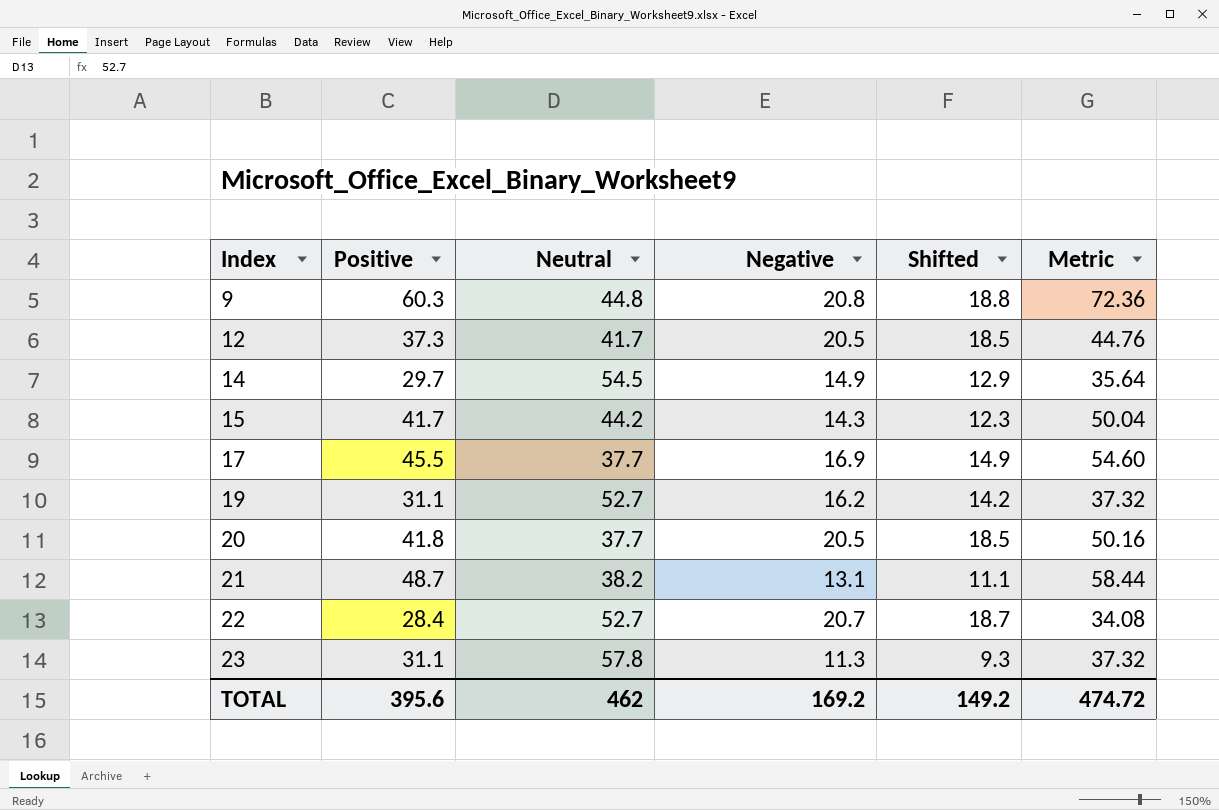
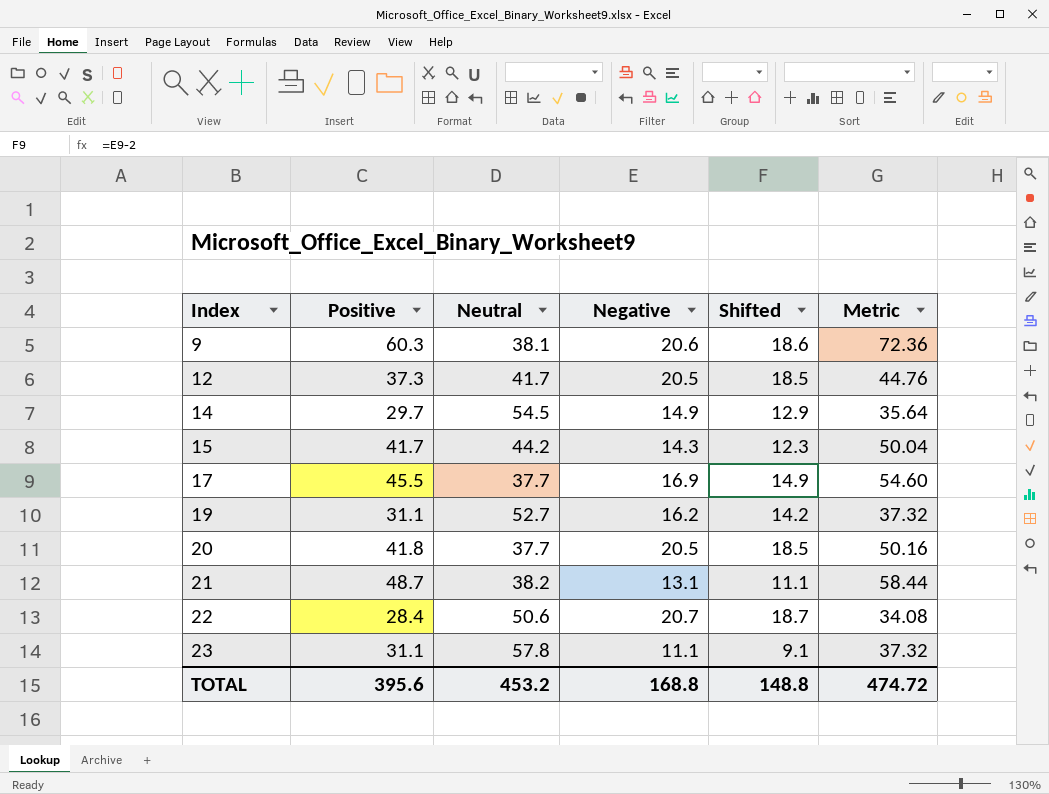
9 | Neutral: 44.8 -> 38.1
9 | Negative: 20.8 -> 20.6
9 | Shifted: 18.8 -> 18.6
22 | Neutral: 52.7 -> 50.6
23 | Negative: 11.3 -> 11.1
23 | Shifted: 9.3 -> 9.1
TOTAL | Neutral: 462 -> 453.2
TOTAL | Negative: 169.2 -> 168.8
TOTAL | Shifted: 149.2 -> 148.8

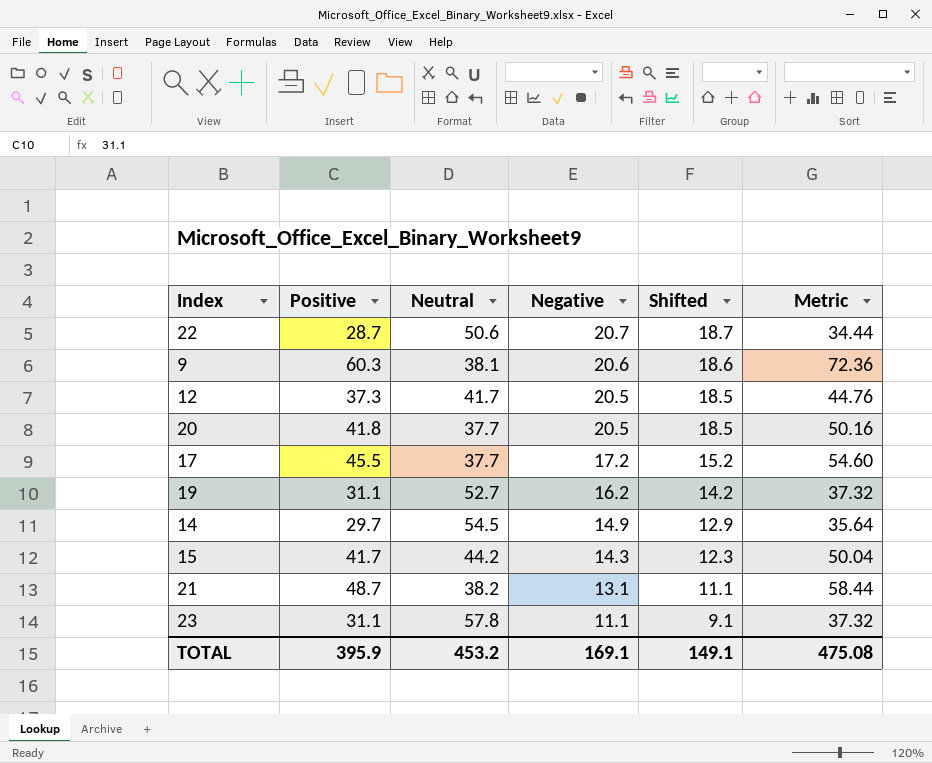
row order: Index ascending -> Negative descending
22 | Positive: 28.4 -> 28.7
22 | Metric: 34.08 -> 34.44
17 | Negative: 16.9 -> 17.2
17 | Shifted: 14.9 -> 15.2
TOTAL | Positive: 395.6 -> 395.9
TOTAL | Negative: 168.8 -> 169.1
TOTAL | Shifted: 148.8 -> 149.1
TOTAL | Metric: 474.72 -> 475.08

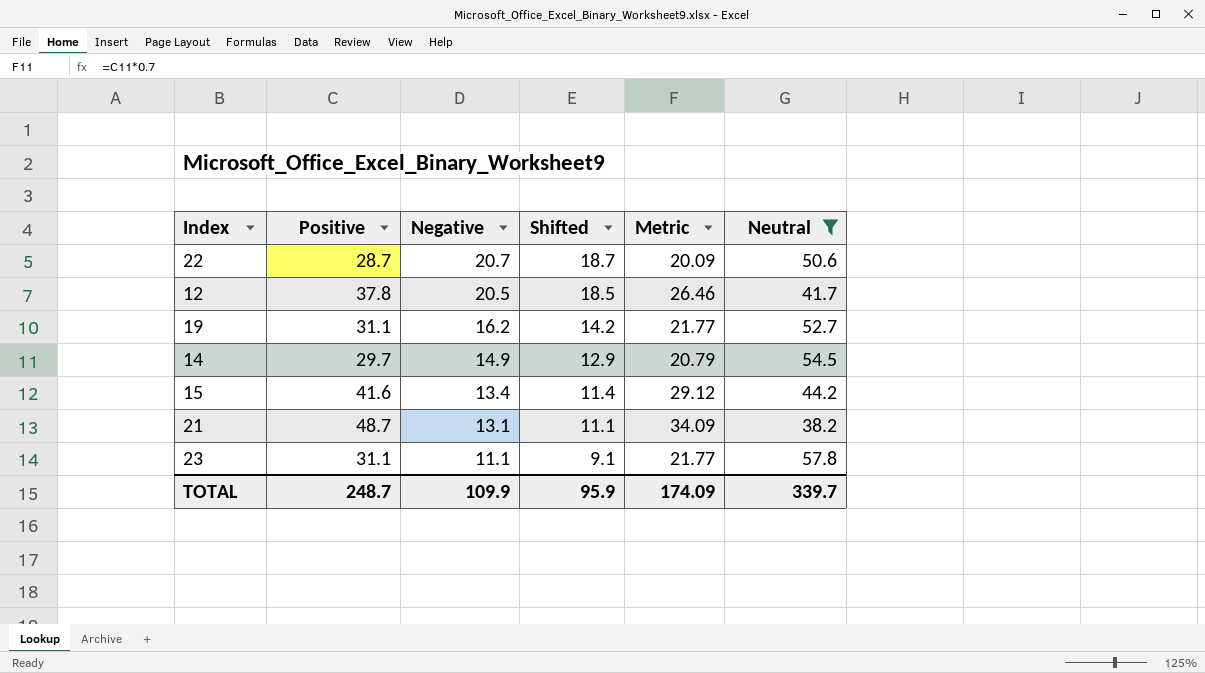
filter: none -> Neutral >= 38.2
column Metric | formula: [Positive] * 1.2 -> [Positive] * 0.7
column Neutral | position: 3 -> 6
12 | Positive: 37.3 -> 37.8
15 | Positive: 41.7 -> 41.6
15 | Negative: 14.3 -> 13.4
15 | Shifted: 12.3 -> 11.4
TOTAL | Positive: 395.9 -> 248.7
TOTAL | Negative: 169.1 -> 109.9
TOTAL | Shifted: 149.1 -> 95.9
TOTAL | Metric: 475.08 -> 174.09
TOTAL | Neutral: 453.2 -> 339.7

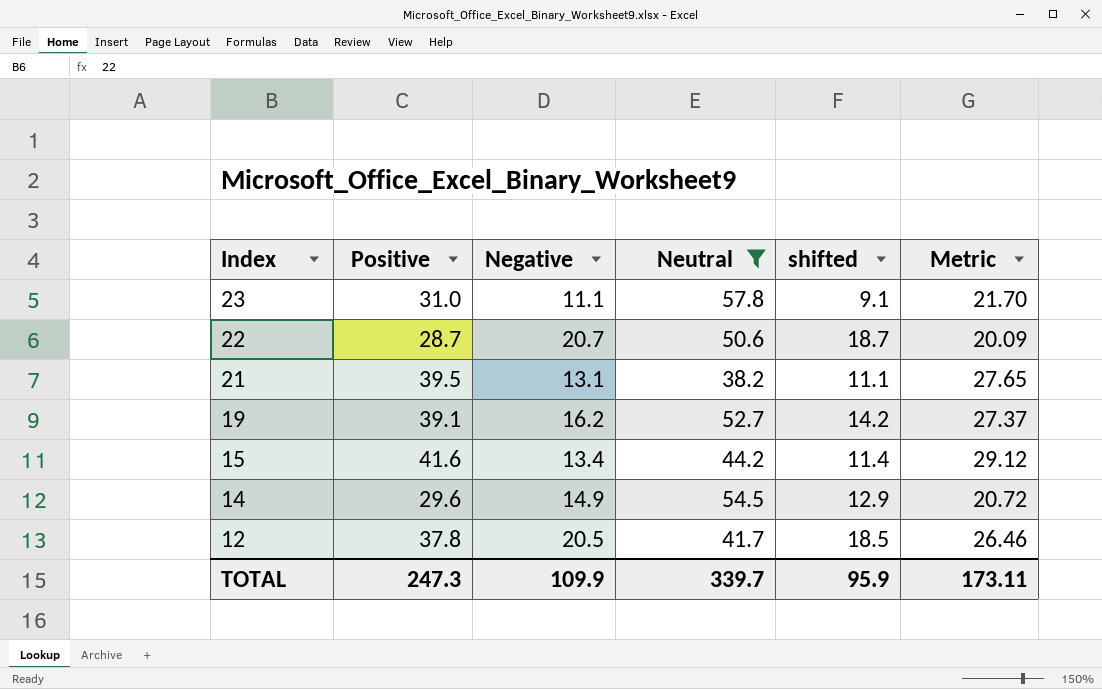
row order: Negative descending -> Index descending
column Neutral | position: 6 -> 4
column name: Shifted -> shifted
23 | Positive: 31.1 -> 31.0
23 | Metric: 21.77 -> 21.70
21 | Positive: 48.7 -> 39.5
21 | Metric: 34.09 -> 27.65
19 | Positive: 31.1 -> 39.1
19 | Metric: 21.77 -> 27.37
14 | Positive: 29.7 -> 29.6
14 | Metric: 20.79 -> 20.72
TOTAL | Positive: 248.7 -> 247.3
TOTAL | Metric: 174.09 -> 173.11

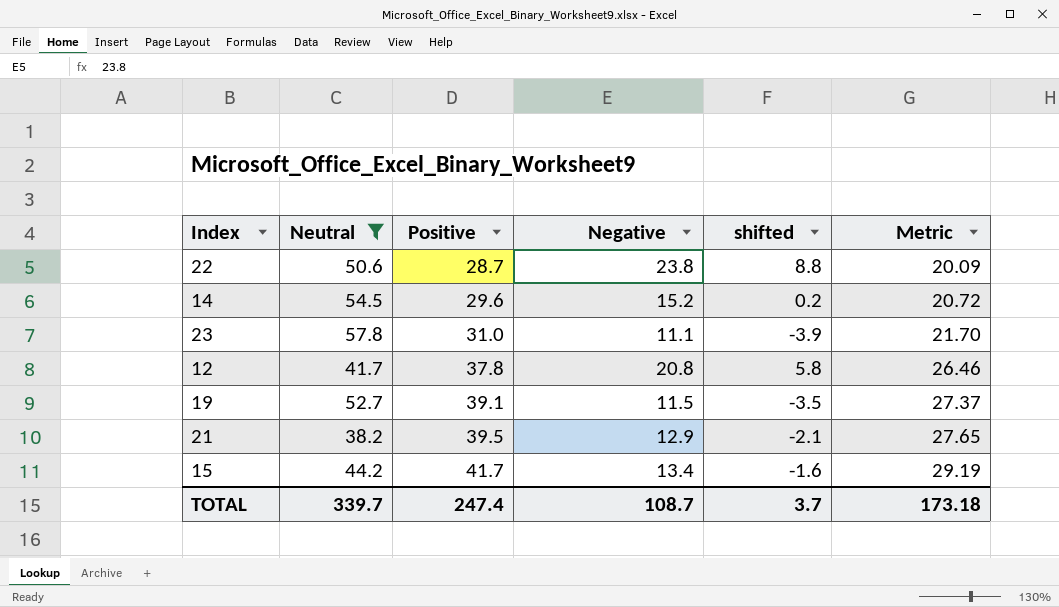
row order: Index descending -> Positive ascending
column Neutral | position: 4 -> 2
column shifted | formula: [Negative] - 2 -> [Negative] - 15
22 | Negative: 20.7 -> 23.8
14 | Negative: 14.9 -> 15.2
12 | Negative: 20.5 -> 20.8
19 | Negative: 16.2 -> 11.5
21 | Negative: 13.1 -> 12.9
15 | Positive: 41.6 -> 41.7
15 | Metric: 29.12 -> 29.19
TOTAL | Positive: 247.3 -> 247.4
TOTAL | Negative: 109.9 -> 108.7
TOTAL | shifted: 95.9 -> 3.7
TOTAL | Metric: 173.11 -> 173.18

